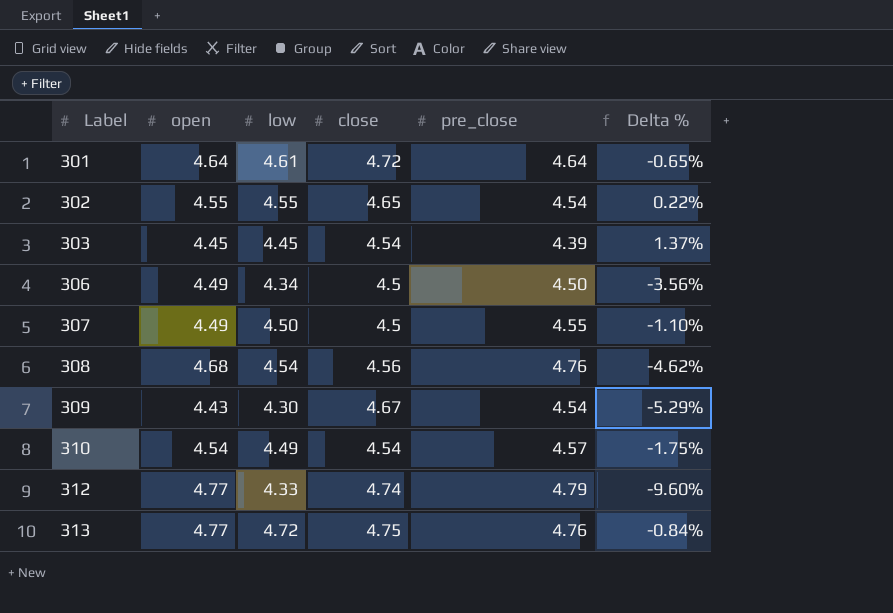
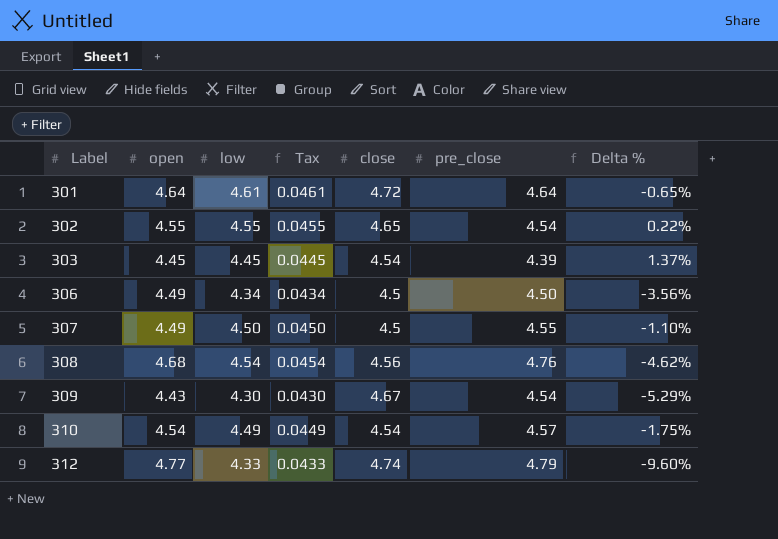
column Tax | formula: none -> [low] * 0.01
row 313: 4.77 | 4.72 | 4.75 | 4.76 | -0.84% -> none

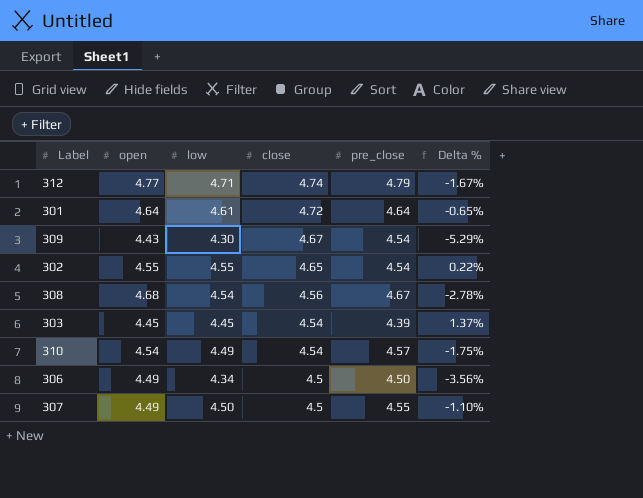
row order: Label ascending -> close descending
column Tax | formula: [low] * 0.01 -> none
312 | low: 4.33 -> 4.71
312 | Delta %: -9.60% -> -1.67%
308 | pre_close: 4.76 -> 4.67
308 | Delta %: -4.62% -> -2.78%

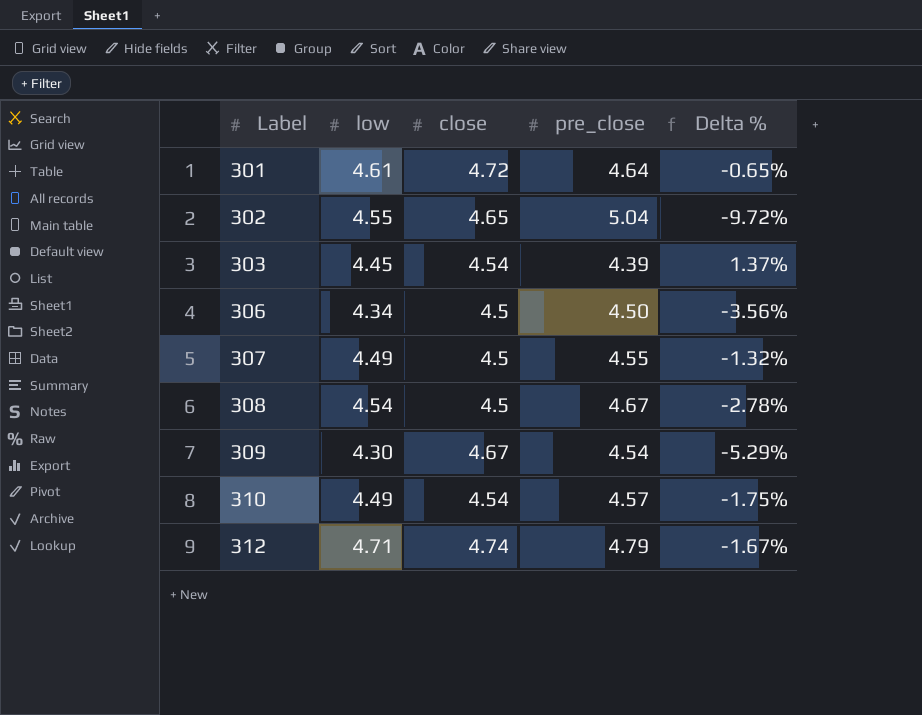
row order: close descending -> Label ascending
column open | position: 2 -> none
302 | pre_close: 4.54 -> 5.04
302 | Delta %: 0.22% -> -9.72%
307 | low: 4.50 -> 4.49
307 | Delta %: -1.10% -> -1.32%
308 | close: 4.56 -> 4.5

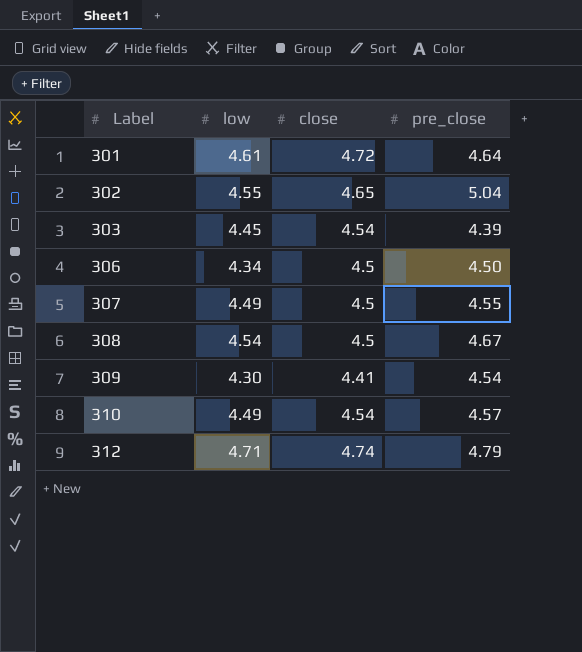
column Delta % | formula: ([low] - [pre_close]) / [pre_close] -> none
309 | close: 4.67 -> 4.41

